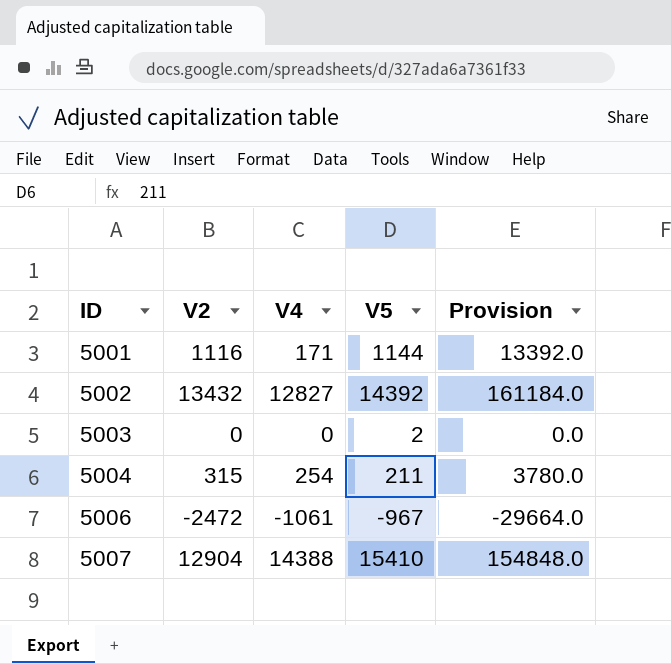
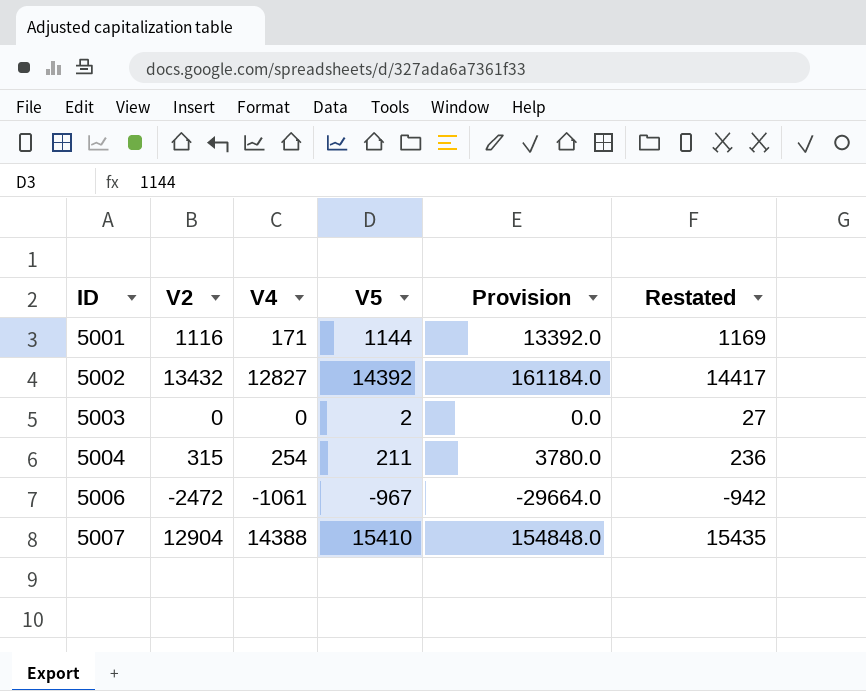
column Restated | formula: none -> [V5] + 25

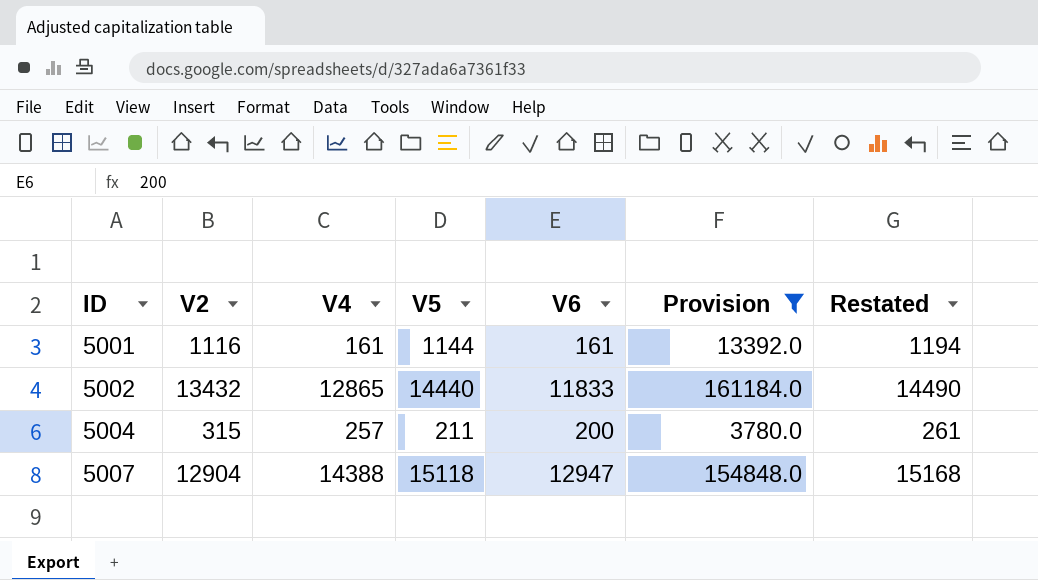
filter: none -> Provision >= 3780.0
column V6 | position: none -> 5
column Restated | formula: [V5] + 25 -> [V5] + 50
5001 | V4: 171 -> 161
5002 | V4: 12827 -> 12865
5002 | V5: 14392 -> 14440
5004 | V4: 254 -> 257
5007 | V5: 15410 -> 15118

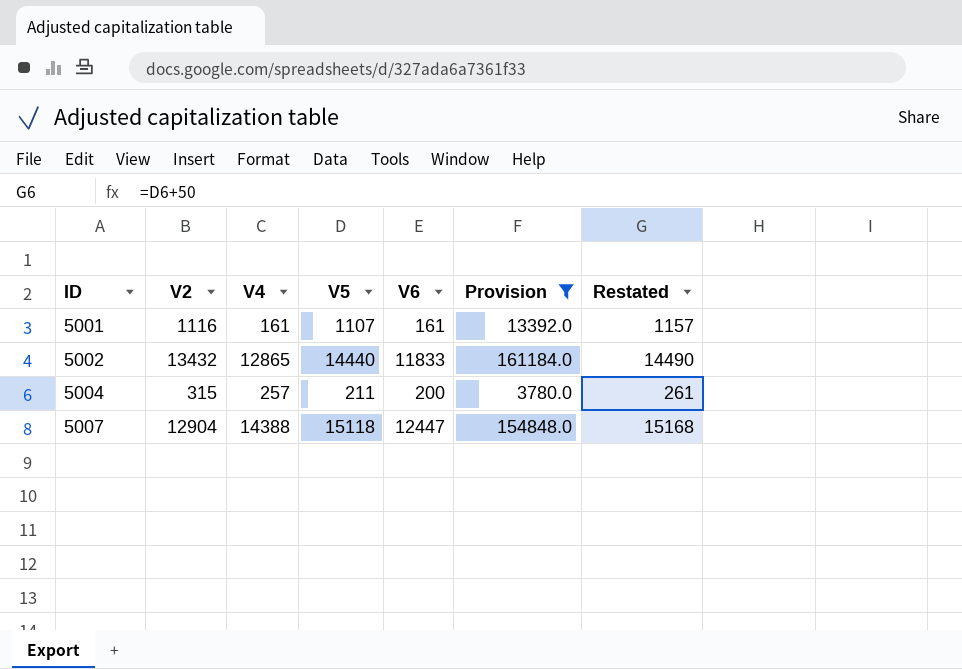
5001 | V5: 1144 -> 1107
5001 | Restated: 1194 -> 1157
5007 | V6: 12947 -> 12447

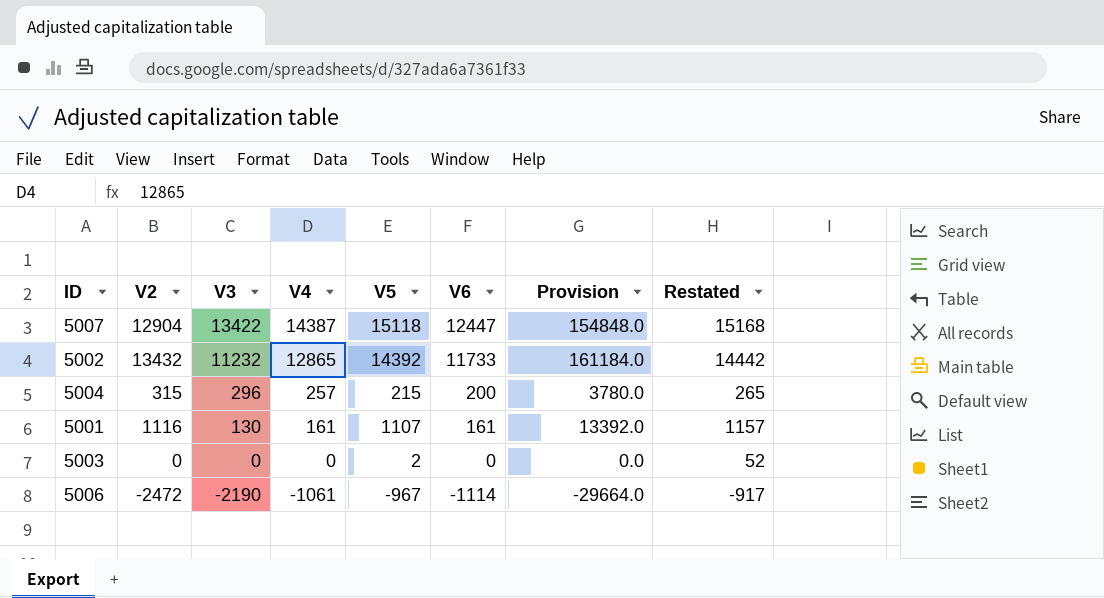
filter: Provision >= 3780.0 -> none
row order: ID ascending -> V3 descending
column V3 | position: none -> 3
5007 | V4: 14388 -> 14387
5002 | V5: 14440 -> 14392
5002 | V6: 11833 -> 11733
5002 | Restated: 14490 -> 14442
5004 | V5: 211 -> 215
5004 | Restated: 261 -> 265

